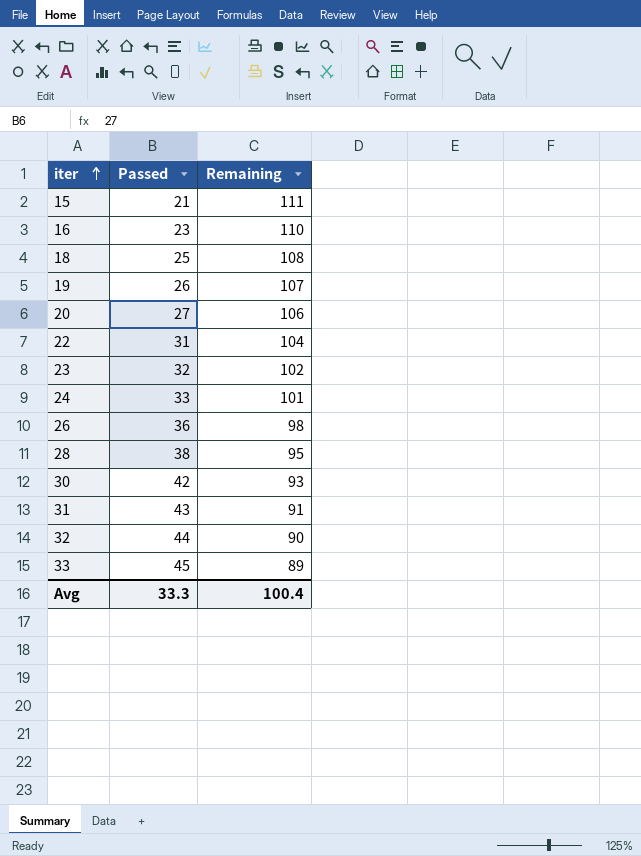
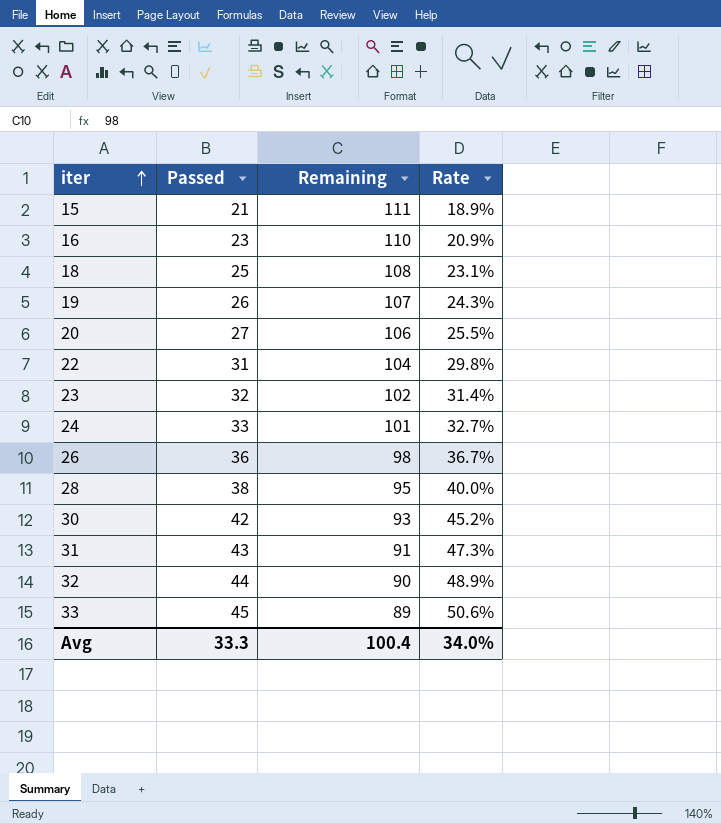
column Rate | formula: none -> [Passed] / [Remaining]

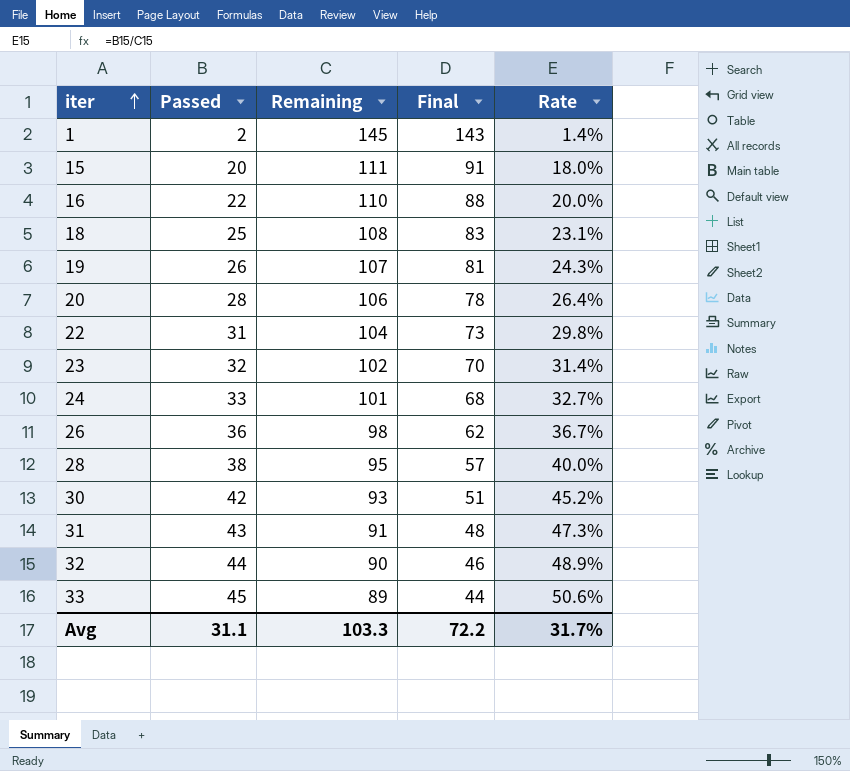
column Final | formula: none -> [Remaining] - [Passed]
row 1: none -> 2 | 145 | 143 | 1.4%
15 | Passed: 21 -> 20
15 | Rate: 18.9% -> 18.0%
16 | Passed: 23 -> 22
16 | Rate: 20.9% -> 20.0%
20 | Passed: 27 -> 28
20 | Rate: 25.5% -> 26.4%
Avg | Passed: 33.3 -> 31.1
Avg | Remaining: 100.4 -> 103.3
Avg | Rate: 34.0% -> 31.7%

